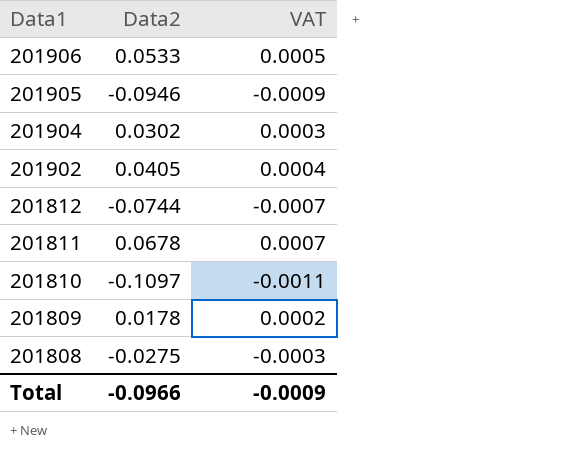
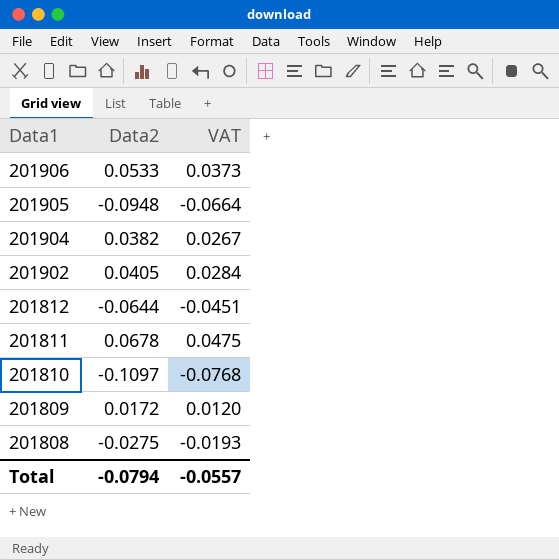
column VAT | formula: [Data2] * 0.01 -> [Data2] * 0.7
201905 | Data2: -0.0946 -> -0.0948
201904 | Data2: 0.0302 -> 0.0382
201812 | Data2: -0.0744 -> -0.0644
201809 | Data2: 0.0178 -> 0.0172
Total | Data2: -0.0966 -> -0.0794
Total | VAT: -0.0009 -> -0.0557

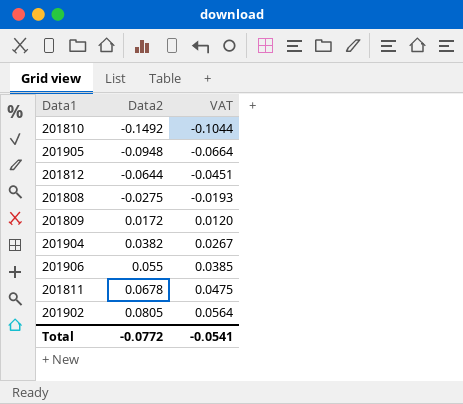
row order: Data1 descending -> Data2 ascending
201810 | Data2: -0.1097 -> -0.1492
201810 | VAT: -0.0768 -> -0.1044
201906 | Data2: 0.0533 -> 0.055
201906 | VAT: 0.0373 -> 0.0385
201902 | Data2: 0.0405 -> 0.0805
201902 | VAT: 0.0284 -> 0.0564
Total | Data2: -0.0794 -> -0.0772
Total | VAT: -0.0557 -> -0.0541

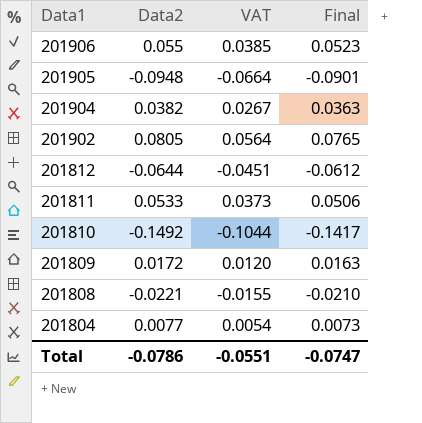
row order: Data2 ascending -> Data1 descending
column Final | formula: none -> [Data2] * 0.95
201811 | Data2: 0.0678 -> 0.0533
201811 | VAT: 0.0475 -> 0.0373
201808 | Data2: -0.0275 -> -0.0221
201808 | VAT: -0.0193 -> -0.0155
row 201804: none -> 0.0077 | 0.0054 | 0.0073
Total | Data2: -0.0772 -> -0.0786
Total | VAT: -0.0541 -> -0.0551

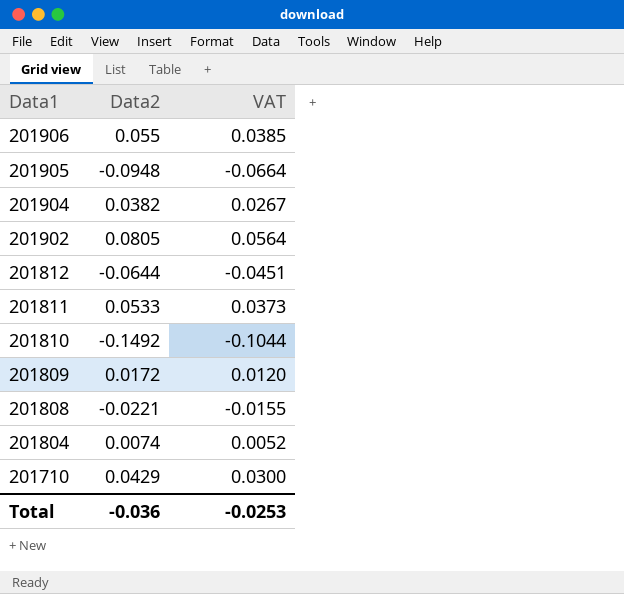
column Final | formula: [Data2] * 0.95 -> none
201804 | Data2: 0.0077 -> 0.0074
201804 | VAT: 0.0054 -> 0.0052
row 201710: none -> 0.0429 | 0.0300
Total | Data2: -0.0786 -> -0.036
Total | VAT: -0.0551 -> -0.0253

